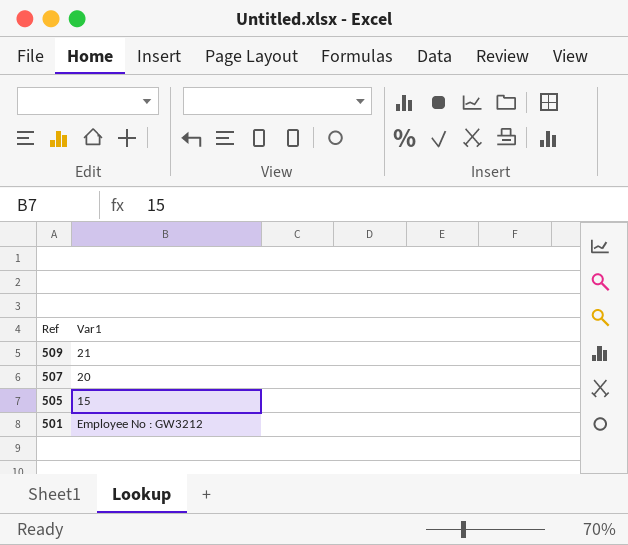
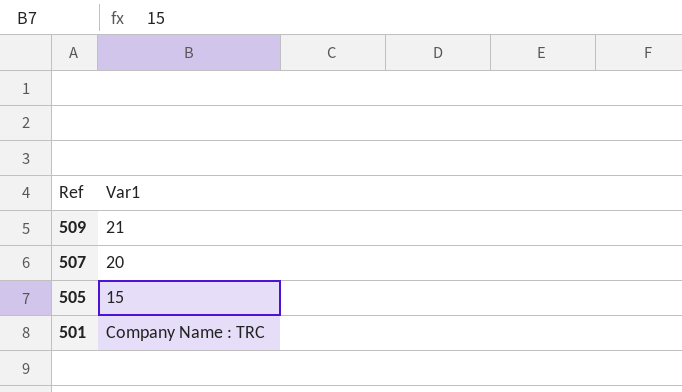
501 | Var1: Employee No : GW3212 -> Company Name : TRC

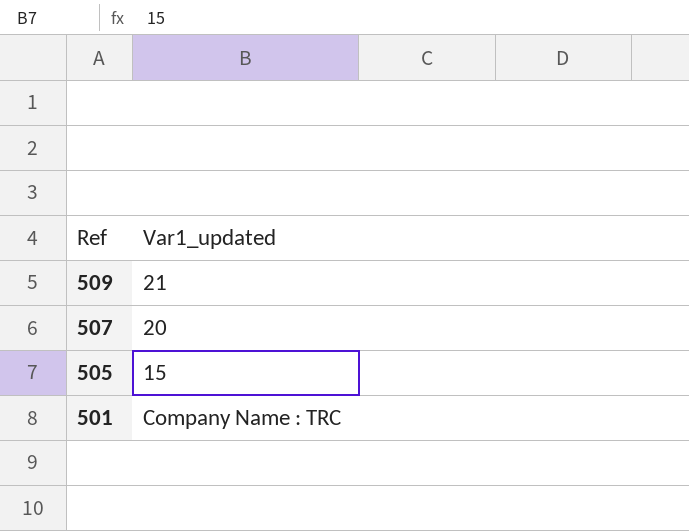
column name: Var1 -> Var1_updated

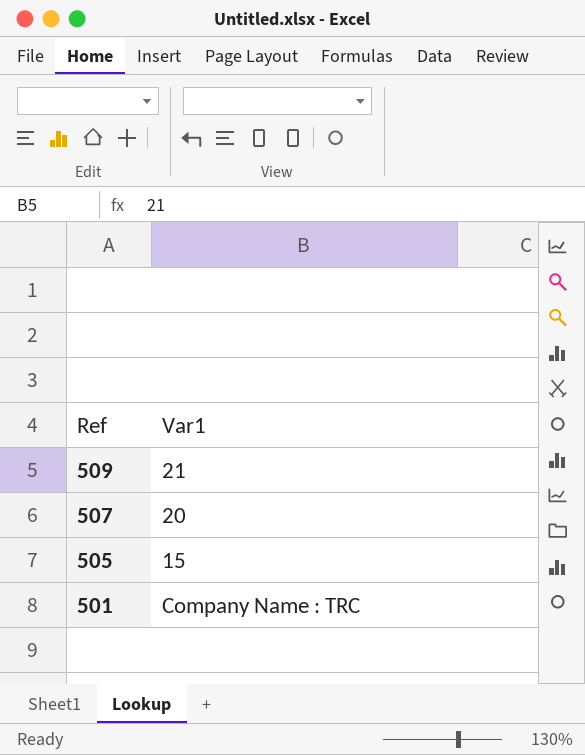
column name: Var1_updated -> Var1

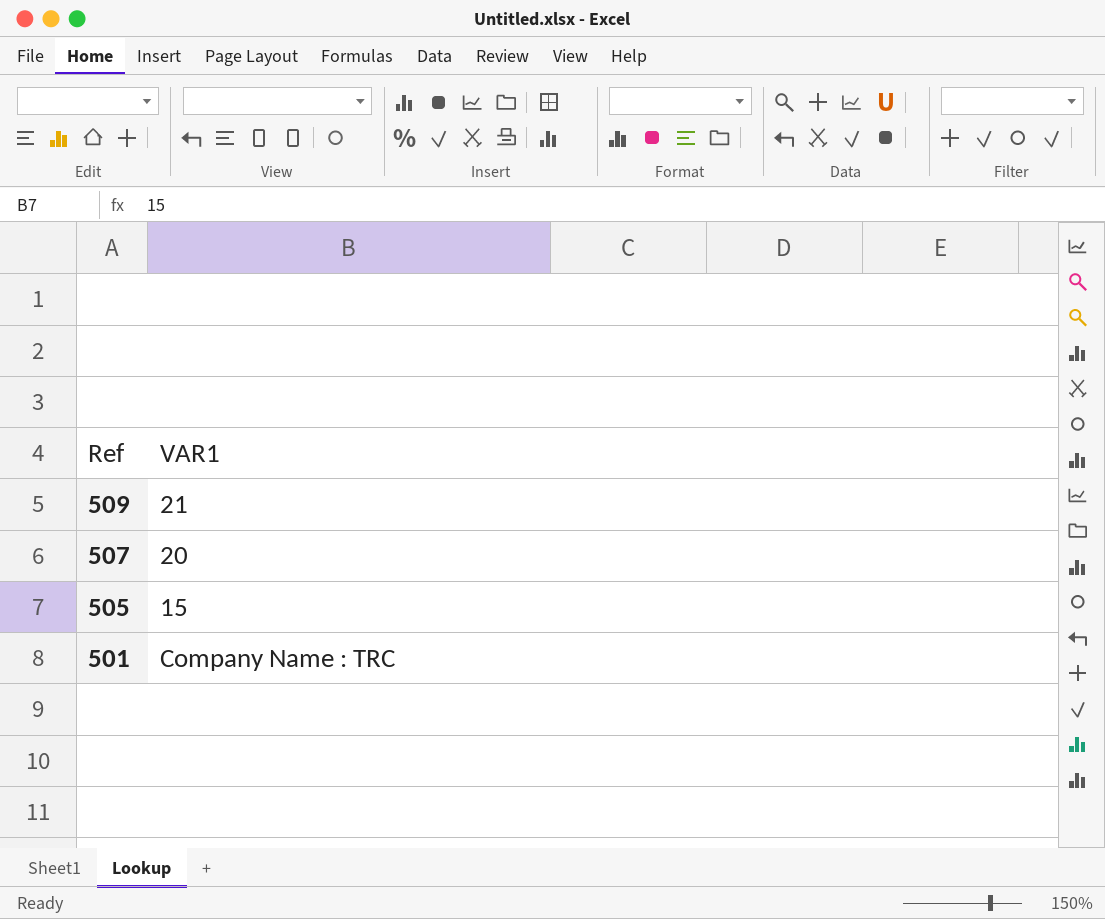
column name: Var1 -> VAR1

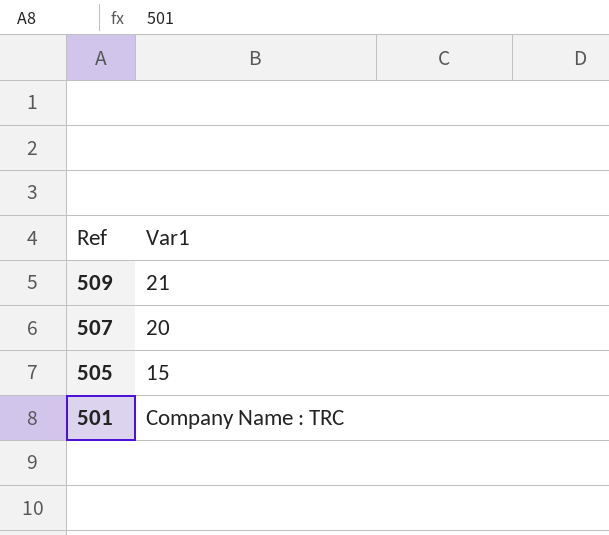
column name: VAR1 -> Var1

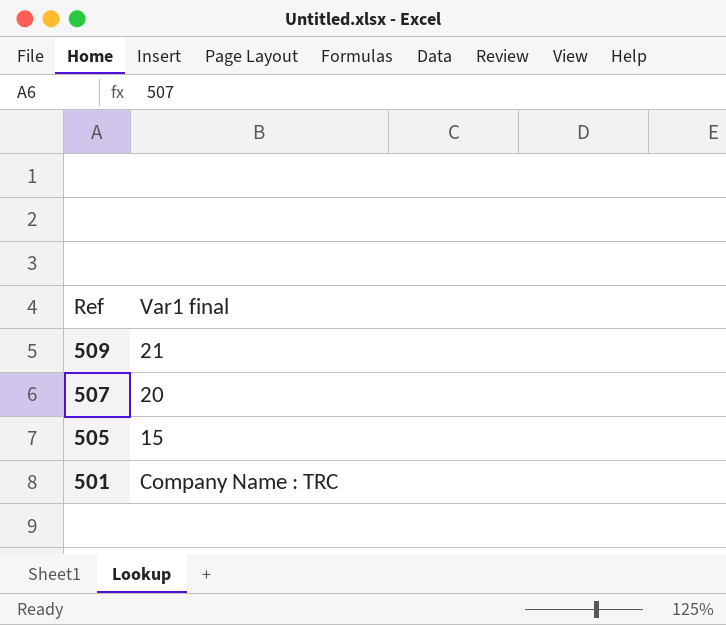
column name: Var1 -> Var1 final

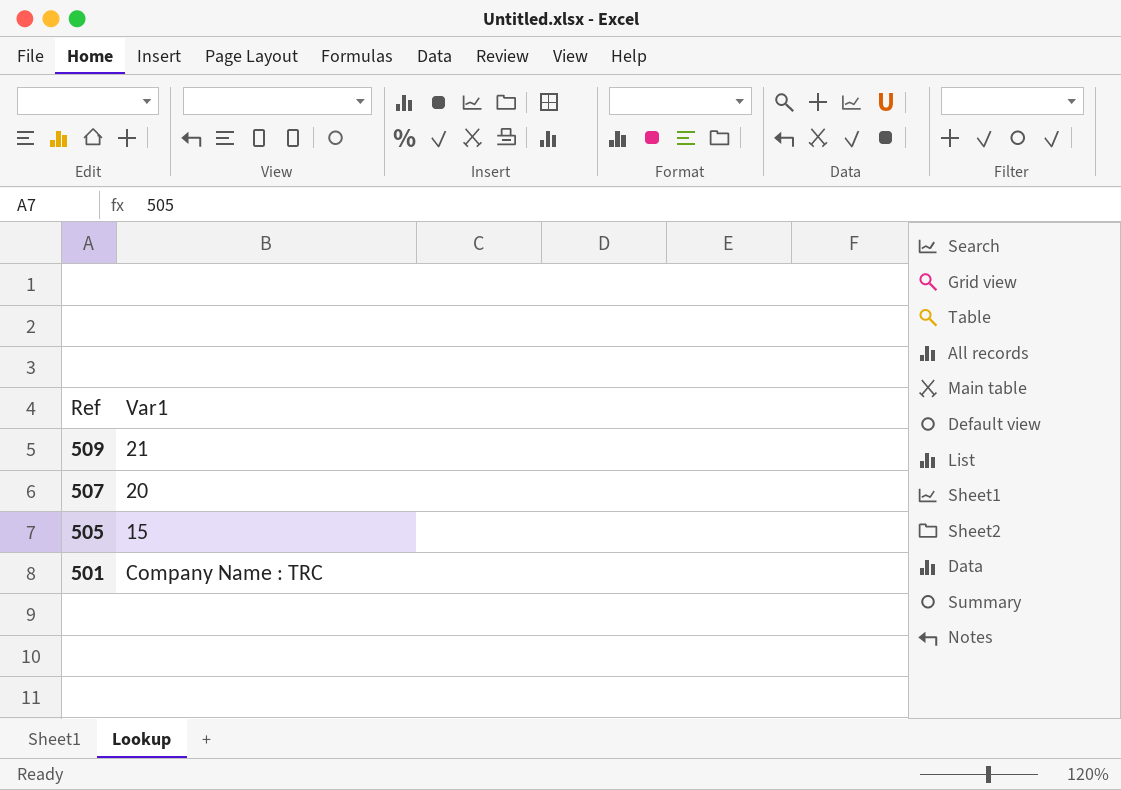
column name: Var1 final -> Var1

